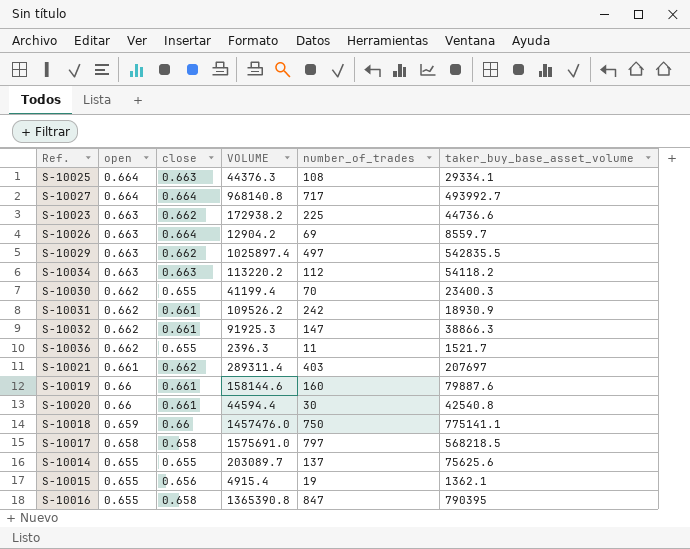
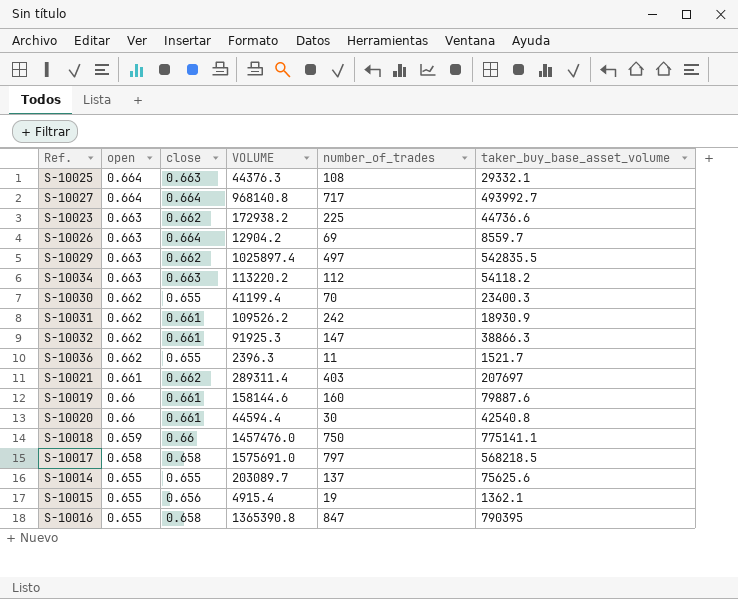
S-10025 | taker_buy_base_asset_volume: 29334.1 -> 29332.1

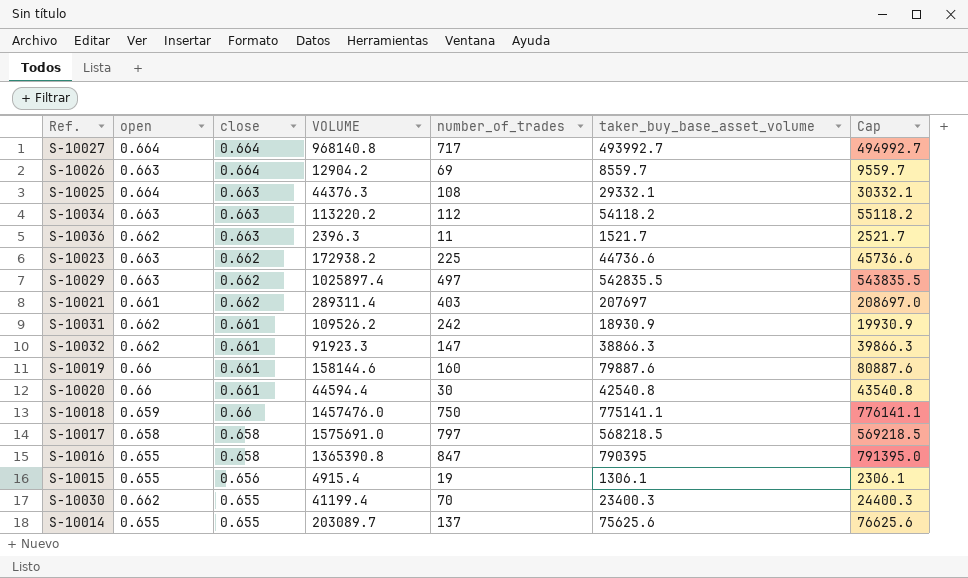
row order: open descending -> close descending
column Cap | formula: none -> [taker_buy_base_asset_volume] + 1000
S-10036 | close: 0.655 -> 0.663
S-10032 | VOLUME: 91925.3 -> 91923.3
S-10015 | taker_buy_base_asset_volume: 1362.1 -> 1306.1

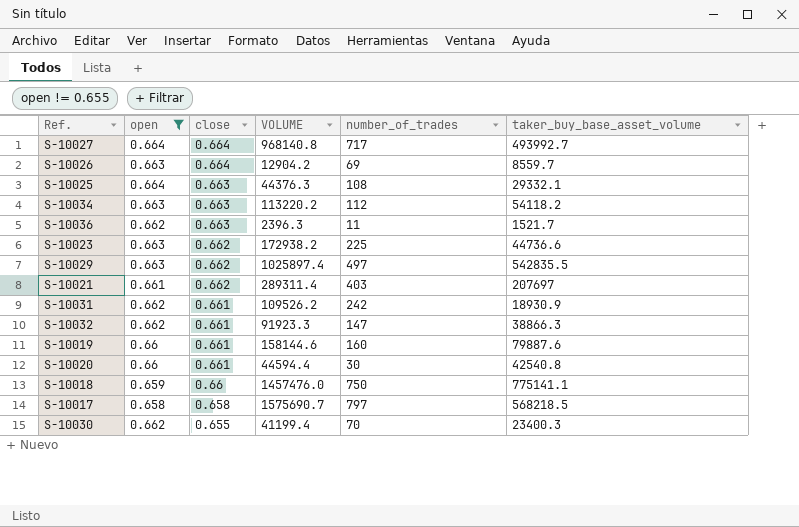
filter: none -> open != 0.655
column Cap | formula: [taker_buy_base_asset_volume] + 1000 -> none
S-10017 | VOLUME: 1575691.0 -> 1575690.7

